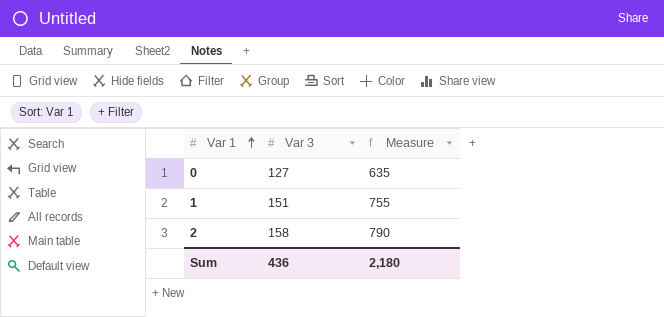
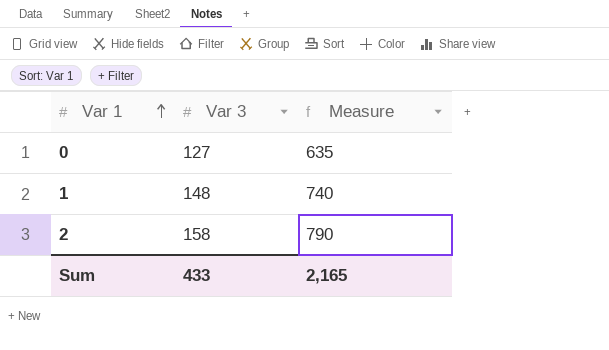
1 | Var 3: 151 -> 148
1 | Measure: 755 -> 740
Sum | Var 3: 436 -> 433
Sum | Measure: 2,180 -> 2,165

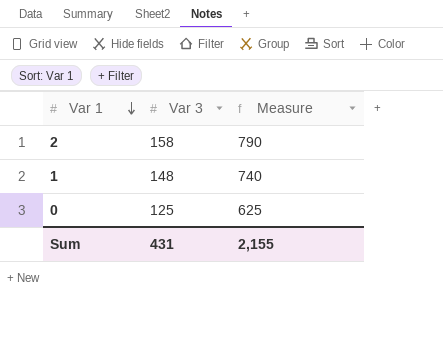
row order: Var 1 ascending -> Var 1 descending
0 | Var 3: 127 -> 125
0 | Measure: 635 -> 625
Sum | Var 3: 433 -> 431
Sum | Measure: 2,165 -> 2,155

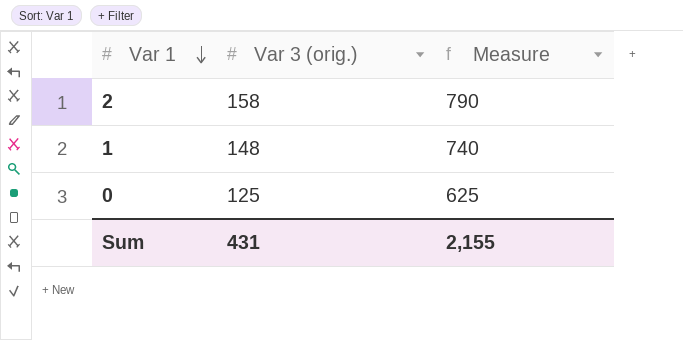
column name: Var 3 -> Var 3 (orig.)

